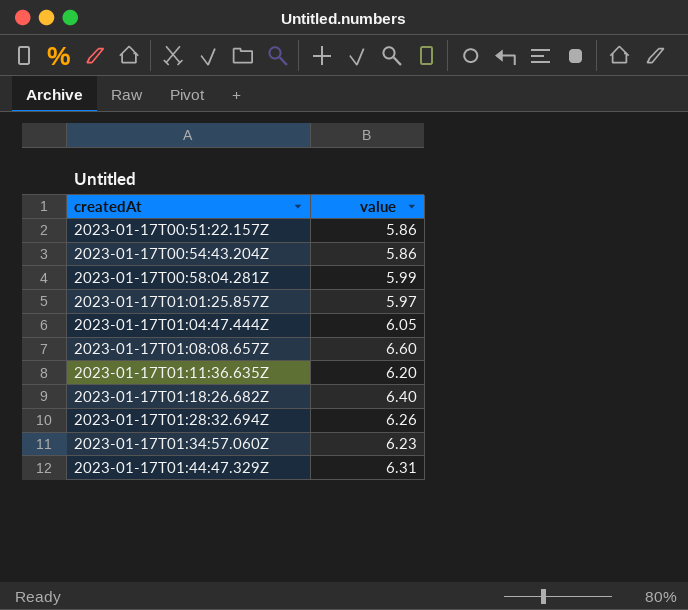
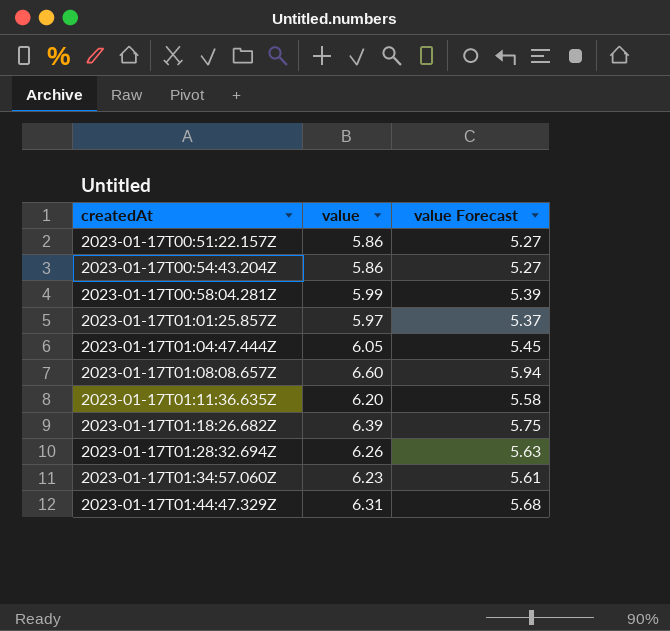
column value Forecast | formula: none -> [value] * 0.9
2023-01-17T01:18:26.682Z | value: 6.40 -> 6.39

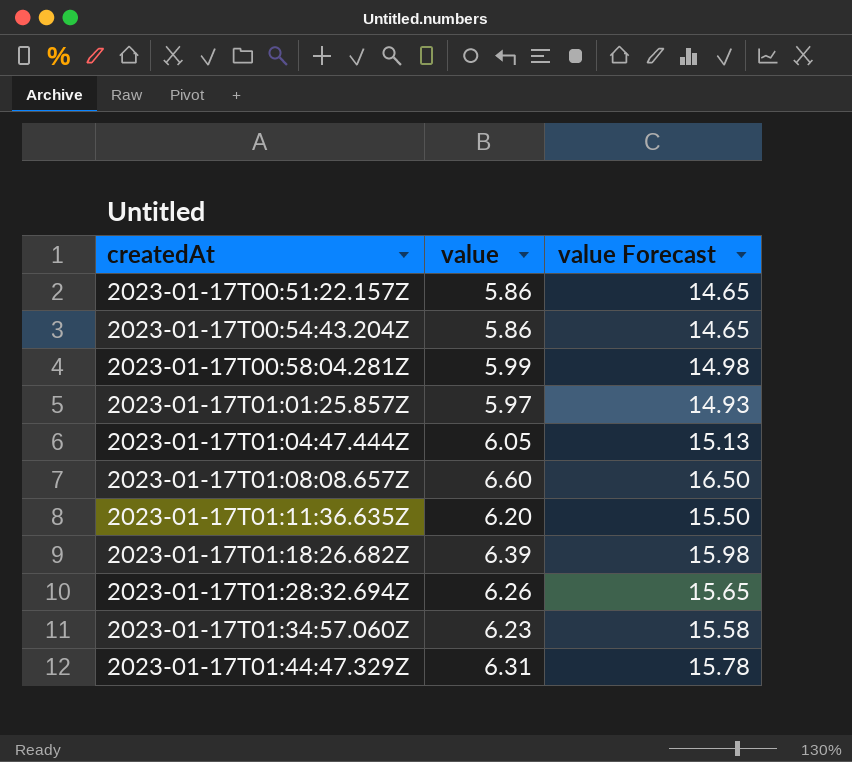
column value Forecast | formula: [value] * 0.9 -> [value] * 2.5

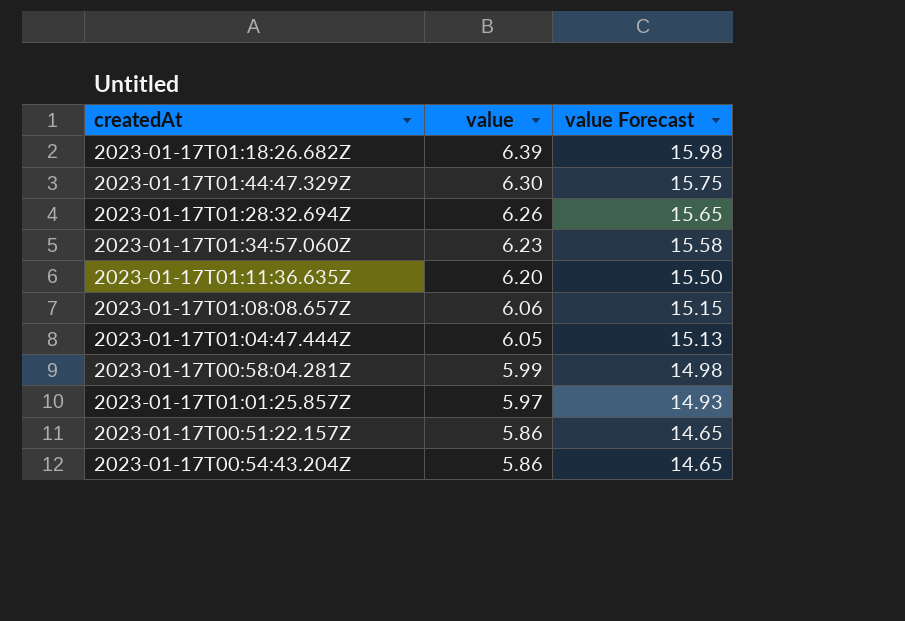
row order: createdAt ascending -> value descending
2023-01-17T01:44:47.329Z | value: 6.31 -> 6.30
2023-01-17T01:44:47.329Z | value Forecast: 15.78 -> 15.75
2023-01-17T01:08:08.657Z | value: 6.60 -> 6.06
2023-01-17T01:08:08.657Z | value Forecast: 16.50 -> 15.15

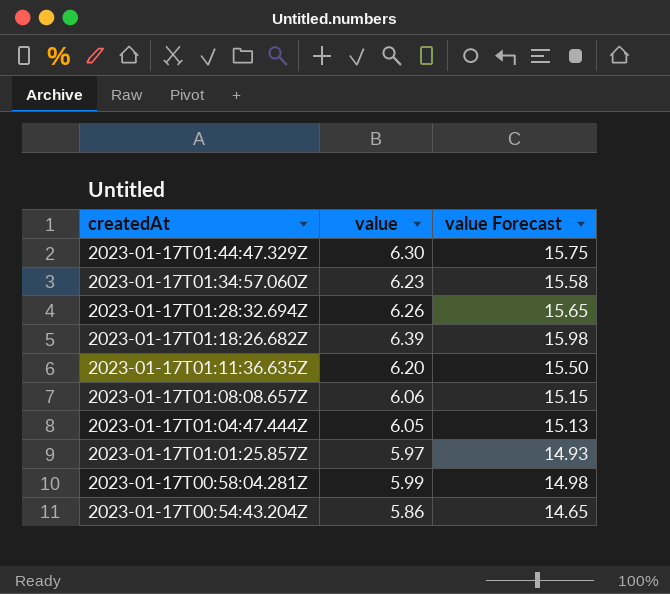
row order: value descending -> createdAt descending
row 2023-01-17T00:51:22.157Z: 5.86 | 14.65 -> none

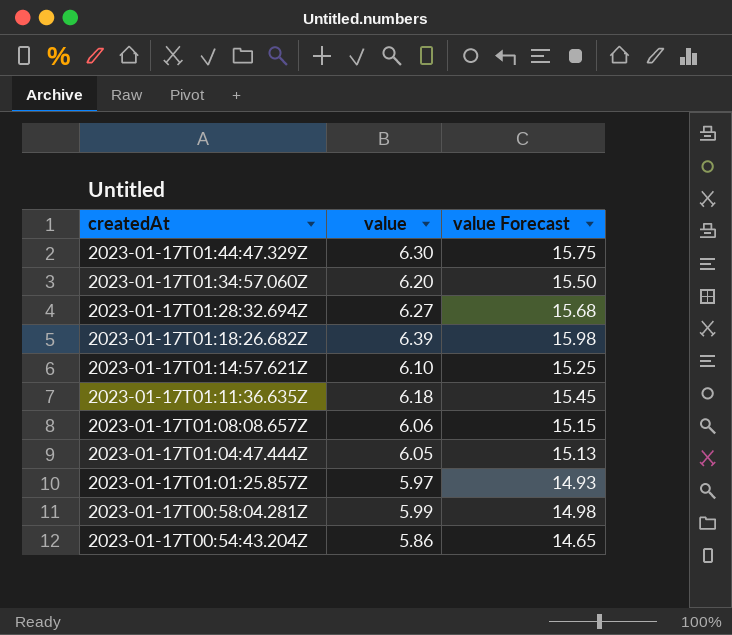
2023-01-17T01:34:57.060Z | value: 6.23 -> 6.20
2023-01-17T01:34:57.060Z | value Forecast: 15.58 -> 15.50
2023-01-17T01:28:32.694Z | value: 6.26 -> 6.27
2023-01-17T01:28:32.694Z | value Forecast: 15.65 -> 15.68
row 2023-01-17T01:14:57.621Z: none -> 6.10 | 15.25
2023-01-17T01:11:36.635Z | value: 6.20 -> 6.18
2023-01-17T01:11:36.635Z | value Forecast: 15.50 -> 15.45

